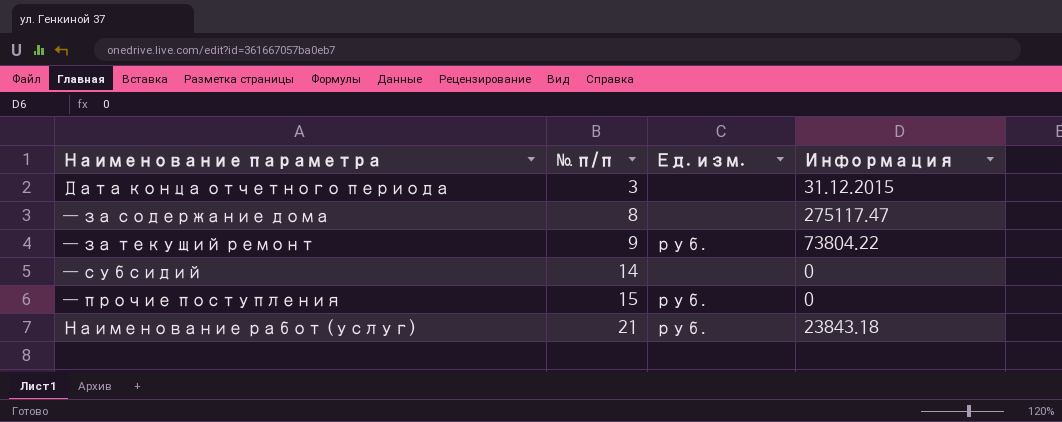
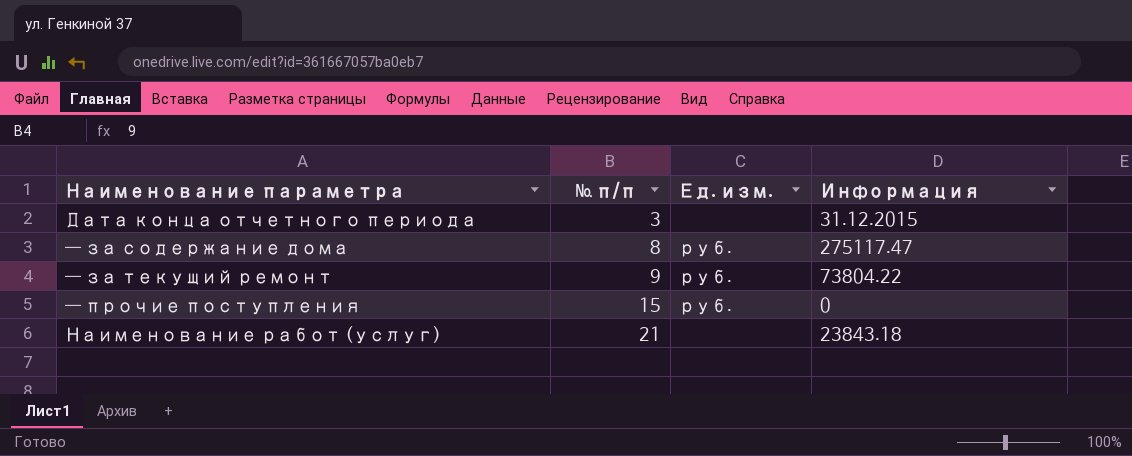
row — субсидий: 14 | none | 0 -> none
— за содержание дома | Ед. изм.: none -> руб.
Наименование работ (услуг) | Ед. изм.: руб. -> none

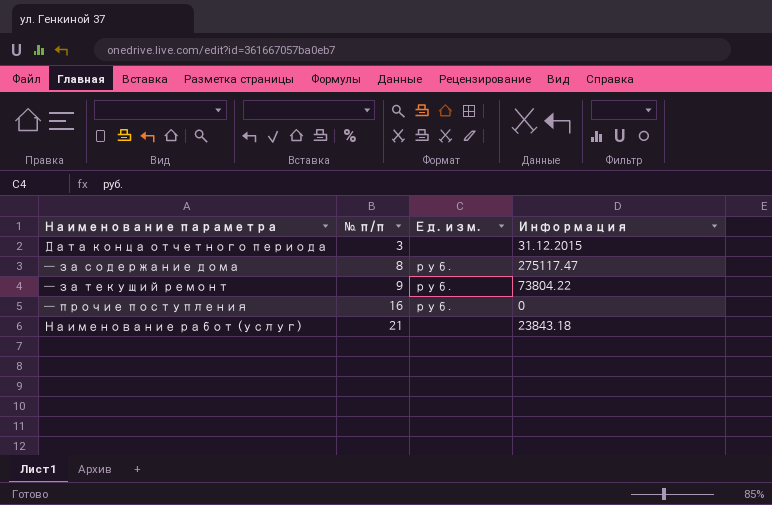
— прочие поступления | № п/п: 15 -> 16

